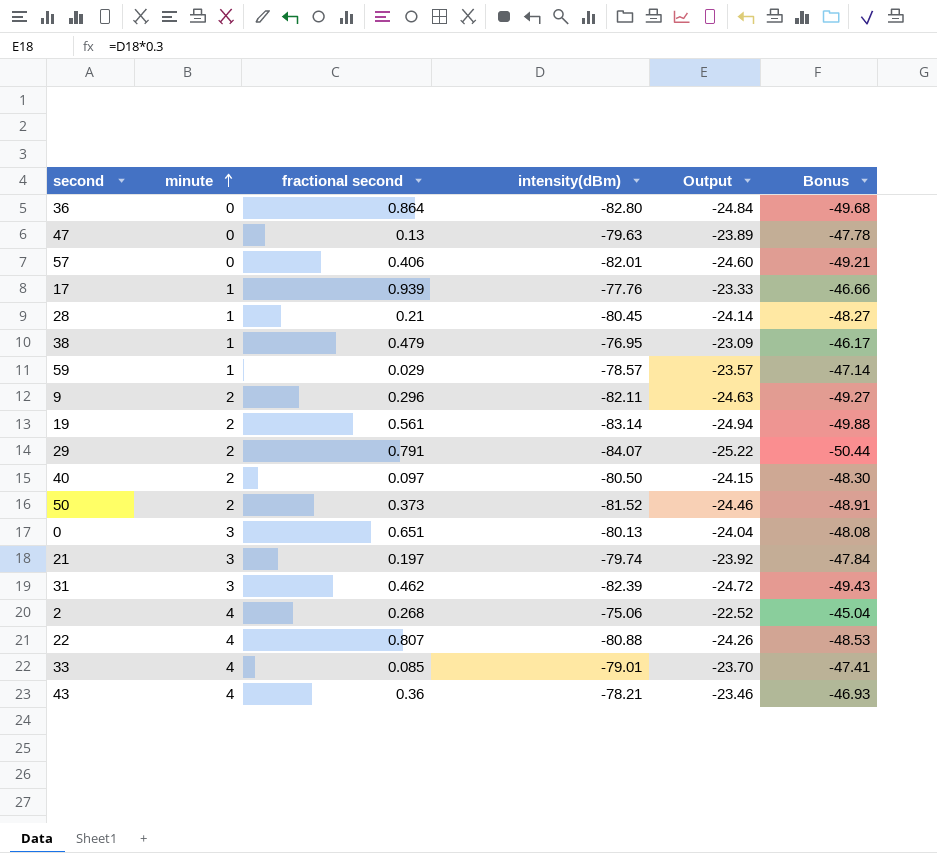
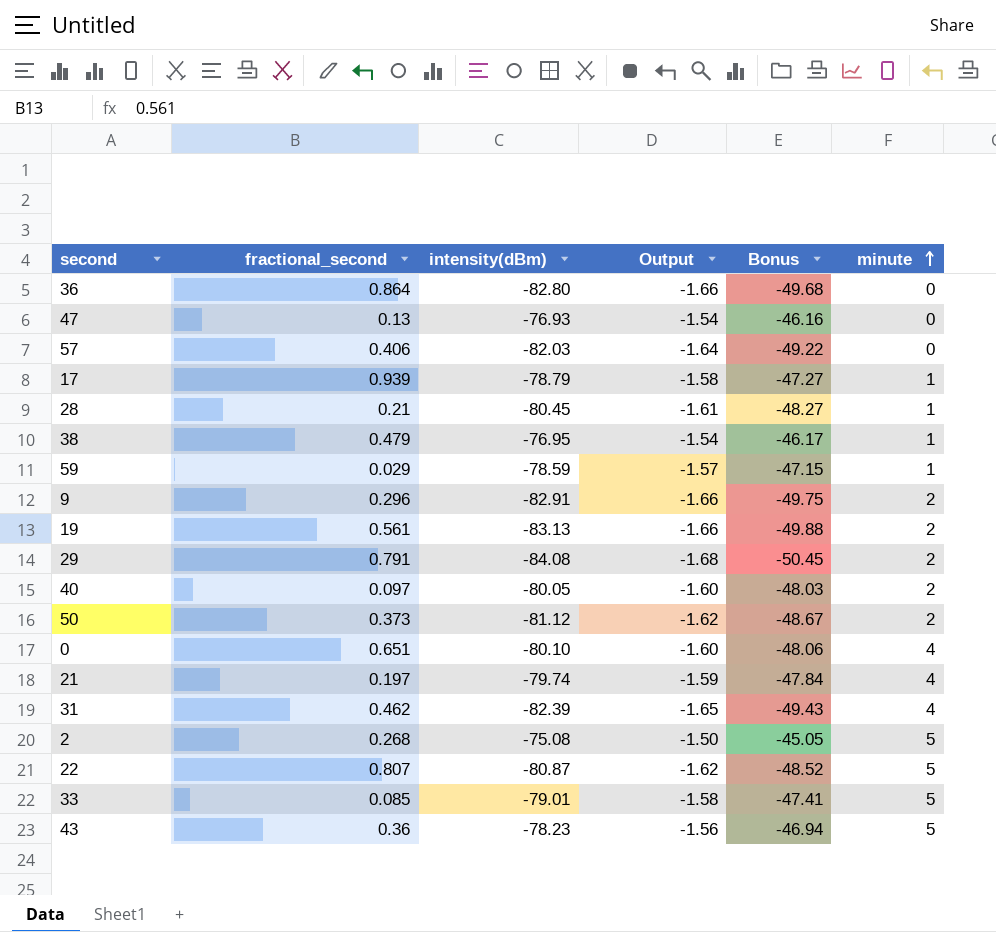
column name: fractional second -> fractional_second
column Output | formula: [intensity(dBm)] * 0.3 -> [intensity(dBm)] * 0.02
column minute | position: 2 -> 6
47 | intensity(dBm): -79.63 -> -76.93
47 | Bonus: -47.78 -> -46.16
57 | intensity(dBm): -82.01 -> -82.03
57 | Bonus: -49.21 -> -49.22
17 | intensity(dBm): -77.76 -> -78.79
17 | Bonus: -46.66 -> -47.27
59 | intensity(dBm): -78.57 -> -78.59
59 | Bonus: -47.14 -> -47.15
9 | intensity(dBm): -82.11 -> -82.91
9 | Bonus: -49.27 -> -49.75
19 | intensity(dBm): -83.14 -> -83.13
29 | intensity(dBm): -84.07 -> -84.08
29 | Bonus: -50.44 -> -50.45
40 | intensity(dBm): -80.50 -> -80.05
40 | Bonus: -48.30 -> -48.03
50 | intensity(dBm): -81.52 -> -81.12
50 | Bonus: -48.91 -> -48.67
0 | intensity(dBm): -80.13 -> -80.10
0 | Bonus: -48.08 -> -48.06
0 | minute: 3 -> 4
21 | minute: 3 -> 4
31 | minute: 3 -> 4
2 | intensity(dBm): -75.06 -> -75.08
2 | Bonus: -45.04 -> -45.05
2 | minute: 4 -> 5
22 | intensity(dBm): -80.88 -> -80.87
22 | Bonus: -48.53 -> -48.52
22 | minute: 4 -> 5
33 | minute: 4 -> 5
43 | intensity(dBm): -78.21 -> -78.23
43 | Bonus: -46.93 -> -46.94
43 | minute: 4 -> 5

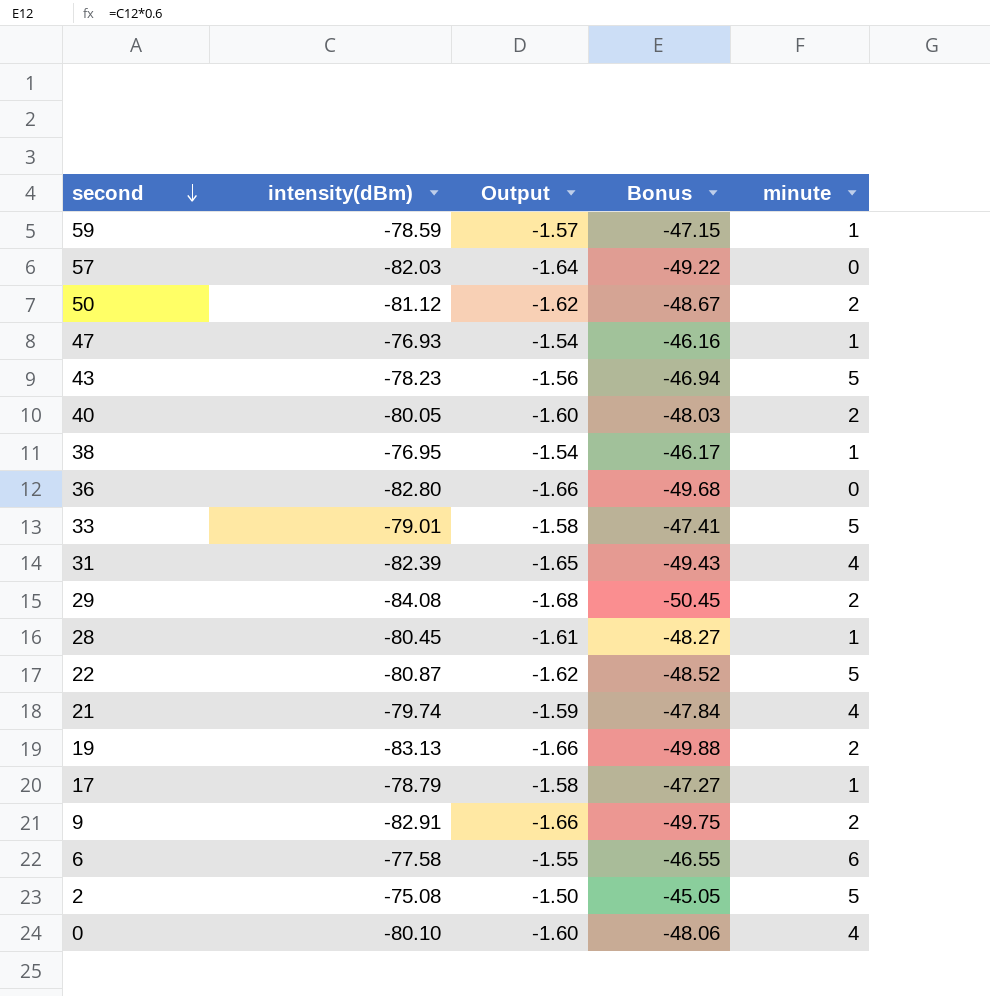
row order: minute ascending -> second descending
column fractional_second | position: 2 -> none
47 | minute: 0 -> 1
row 6: none -> -77.58 | -1.55 | -46.55 | 6

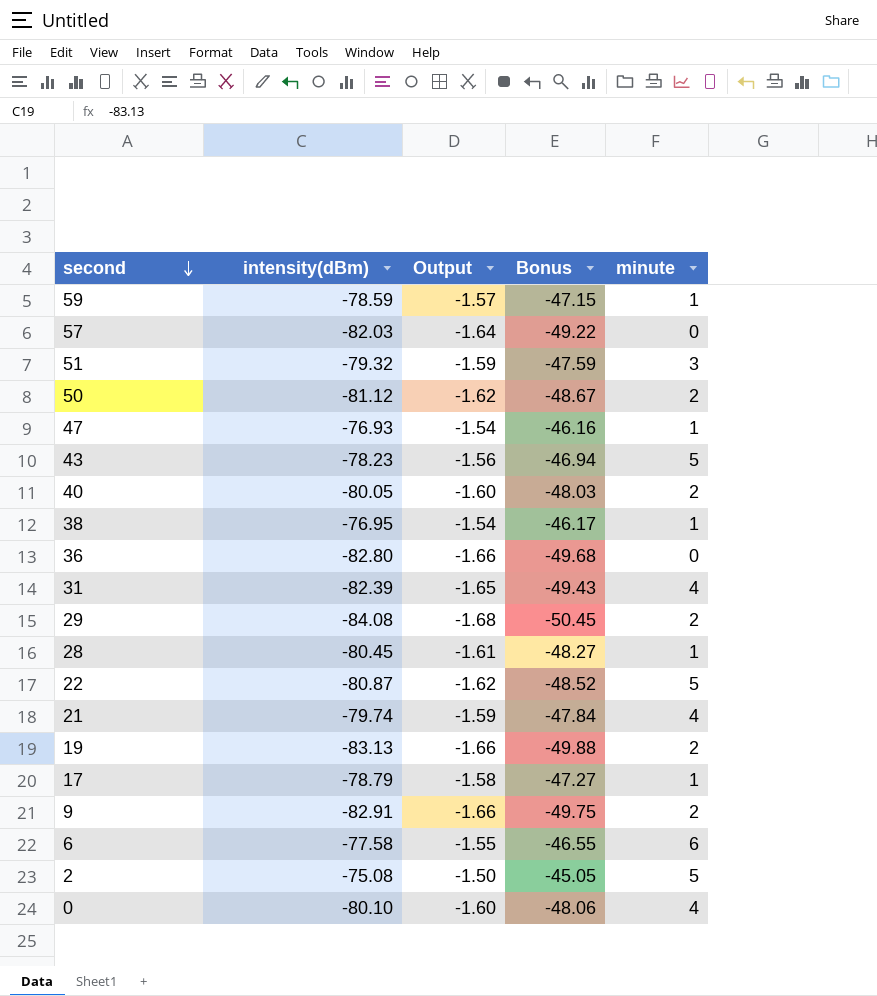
row 33: -79.01 | -1.58 | -47.41 | 5 -> none
row 51: none -> -79.32 | -1.59 | -47.59 | 3

